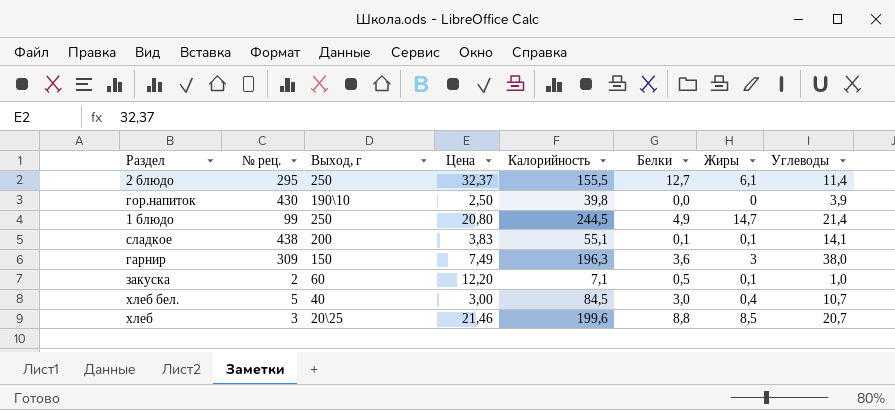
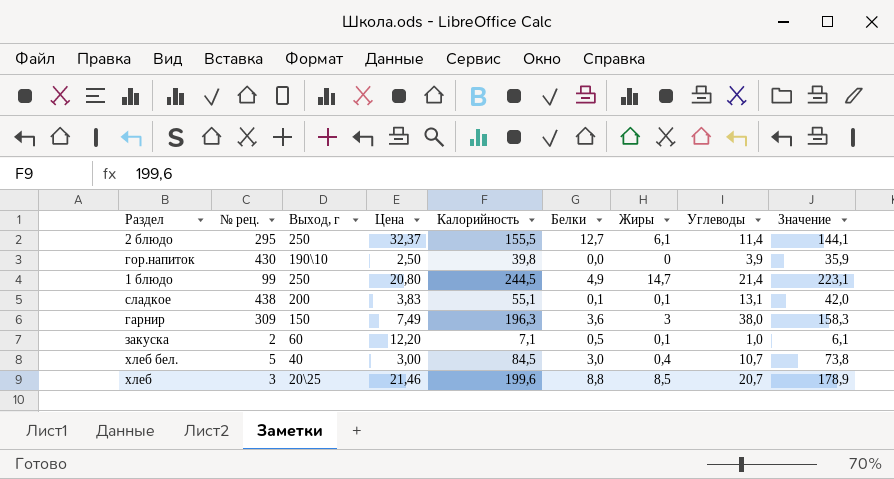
column Значение | formula: none -> [Калорийность] - [Углеводы]
сладкое | Углеводы: 14,1 -> 13,1

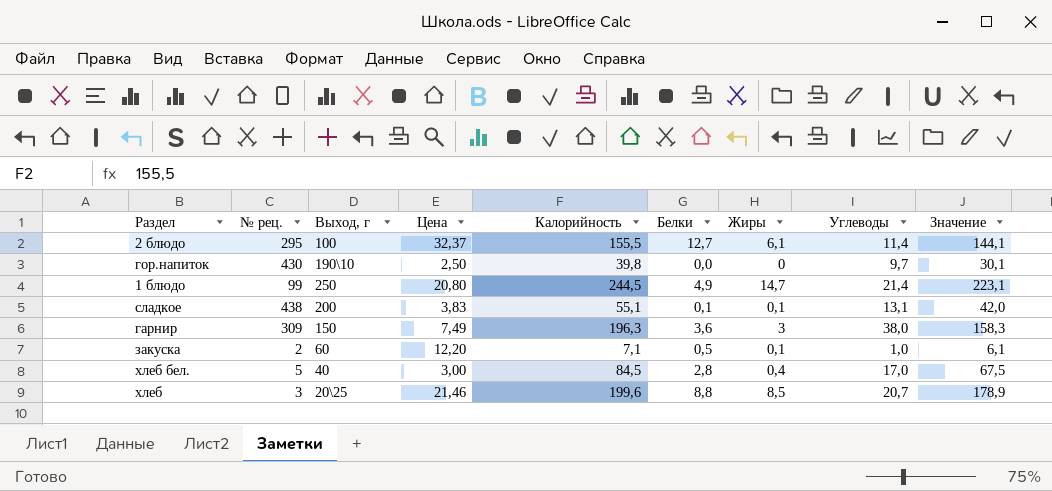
2 блюдо | Выход, г: 250 -> 100
гор.напиток | Углеводы: 3,9 -> 9,7
гор.напиток | Значение: 35,9 -> 30,1
хлеб бел. | Белки: 3,0 -> 2,8
хлеб бел. | Углеводы: 10,7 -> 17,0
хлеб бел. | Значение: 73,8 -> 67,5

